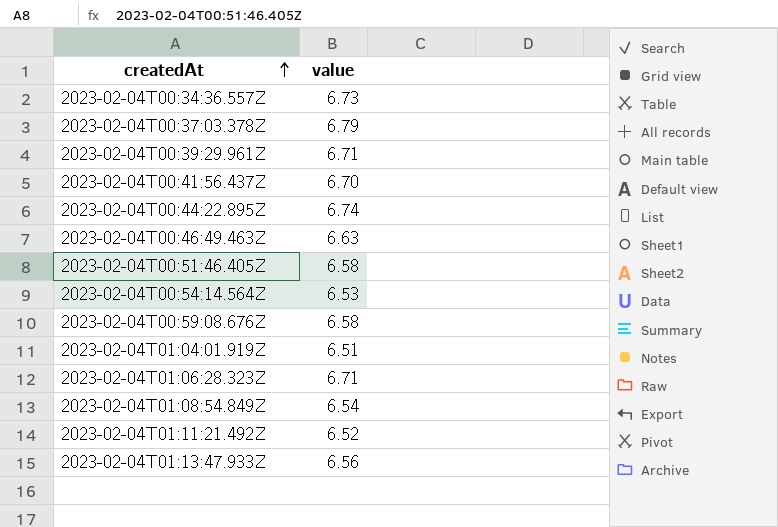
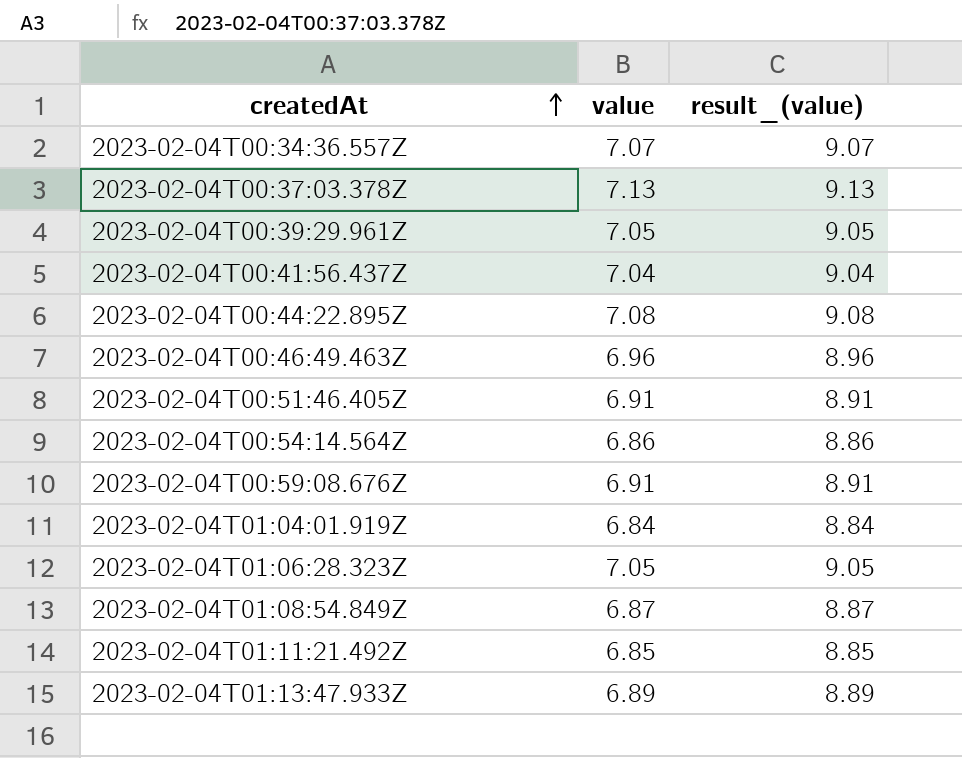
column result_(value) | formula: none -> [value] + 2
2023-02-04T00:34:36.557Z | value: 6.73 -> 7.07
2023-02-04T00:37:03.378Z | value: 6.79 -> 7.13
2023-02-04T00:39:29.961Z | value: 6.71 -> 7.05
2023-02-04T00:41:56.437Z | value: 6.70 -> 7.04
2023-02-04T00:44:22.895Z | value: 6.74 -> 7.08
2023-02-04T00:46:49.463Z | value: 6.63 -> 6.96
2023-02-04T00:51:46.405Z | value: 6.58 -> 6.91
2023-02-04T00:54:14.564Z | value: 6.53 -> 6.86
2023-02-04T00:59:08.676Z | value: 6.58 -> 6.91
2023-02-04T01:04:01.919Z | value: 6.51 -> 6.84
2023-02-04T01:06:28.323Z | value: 6.71 -> 7.05
2023-02-04T01:08:54.849Z | value: 6.54 -> 6.87
2023-02-04T01:11:21.492Z | value: 6.52 -> 6.85
2023-02-04T01:13:47.933Z | value: 6.56 -> 6.89

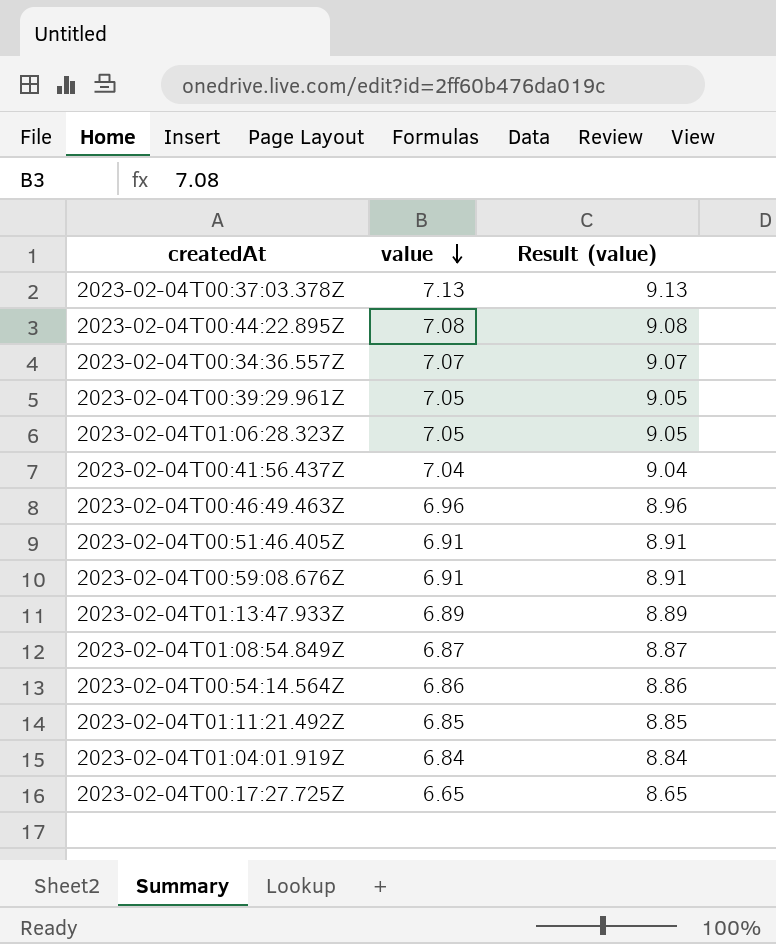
row order: createdAt ascending -> value descending
column name: result_(value) -> Result (value)
row 2023-02-04T00:17:27.725Z: none -> 6.65 | 8.65

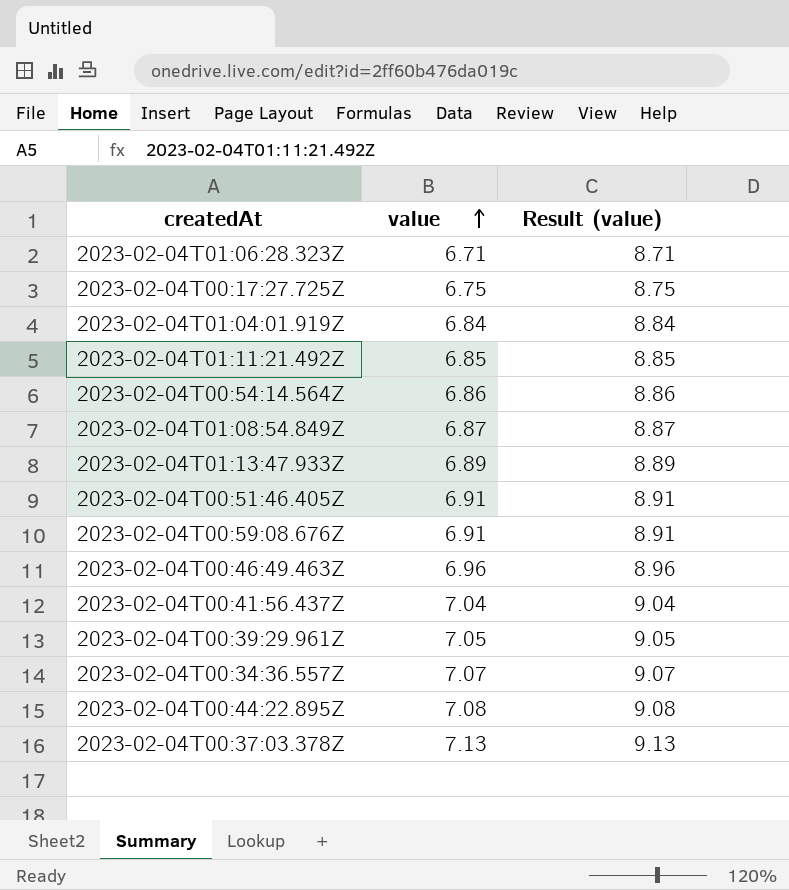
row order: value descending -> value ascending
2023-02-04T01:06:28.323Z | value: 7.05 -> 6.71
2023-02-04T01:06:28.323Z | Result (value): 9.05 -> 8.71
2023-02-04T00:17:27.725Z | value: 6.65 -> 6.75
2023-02-04T00:17:27.725Z | Result (value): 8.65 -> 8.75

